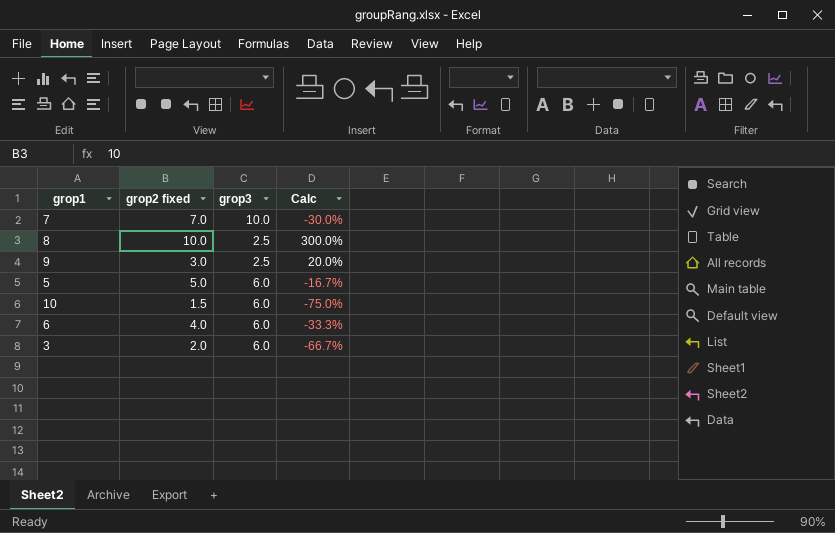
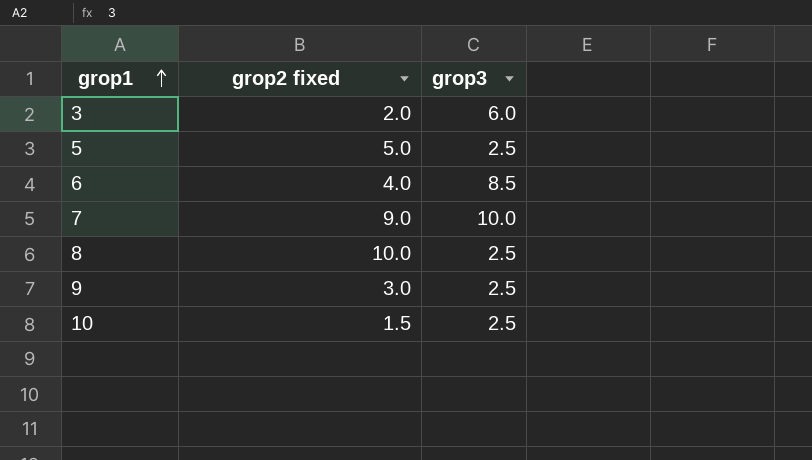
row order: none -> grop1 ascending
column Calc | formula: ([grop2 fixed] - [grop3]) / [grop3] -> none
5 | grop3: 6.0 -> 2.5
6 | grop3: 6.0 -> 8.5
7 | grop2 fixed: 7.0 -> 9.0
10 | grop3: 6.0 -> 2.5

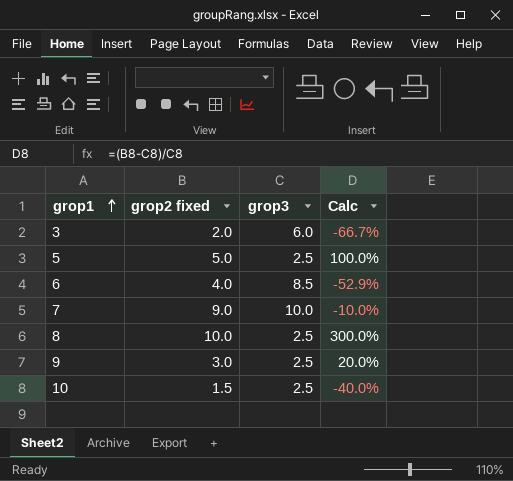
column Calc | formula: none -> ([grop2 fixed] - [grop3]) / [grop3]

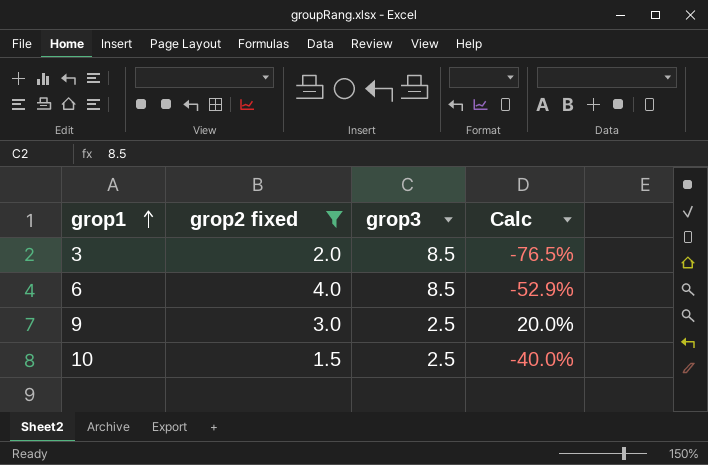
filter: none -> grop2 fixed <= 4.0
3 | grop3: 6.0 -> 8.5
3 | Calc: -66.7% -> -76.5%

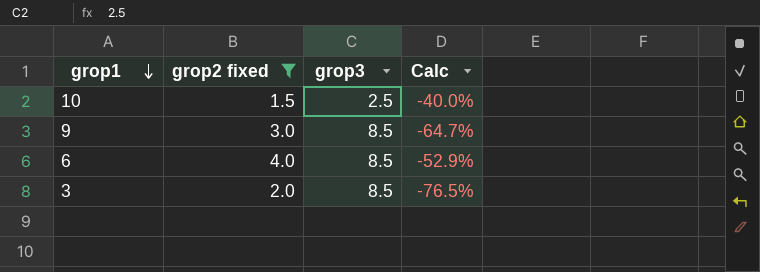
row order: grop1 ascending -> grop1 descending
9 | grop3: 2.5 -> 8.5
9 | Calc: 20.0% -> -64.7%

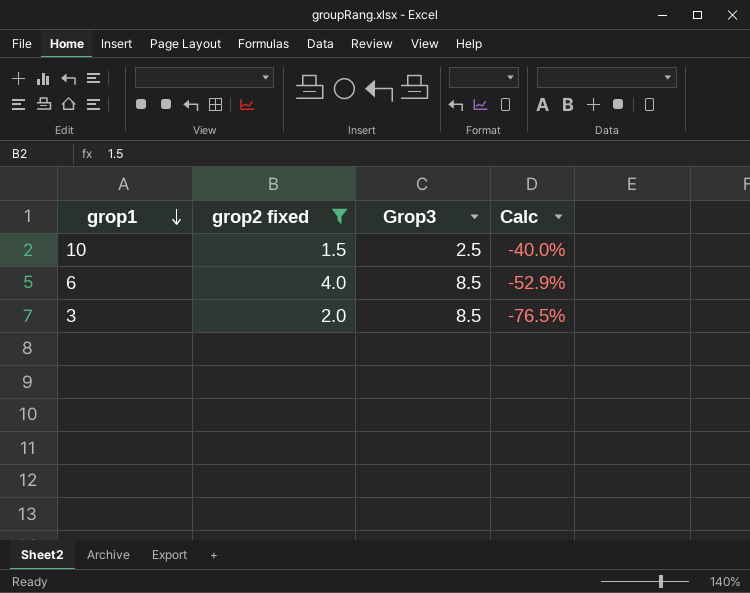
column name: grop3 -> Grop3
row 9: 3.0 | 8.5 | -64.7% -> none

